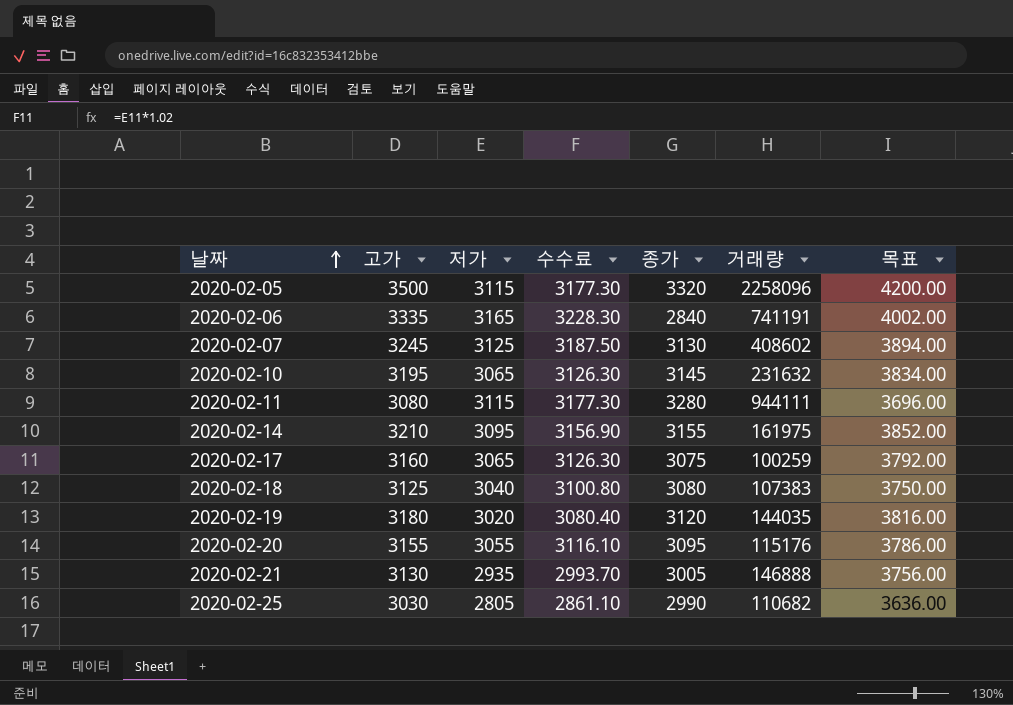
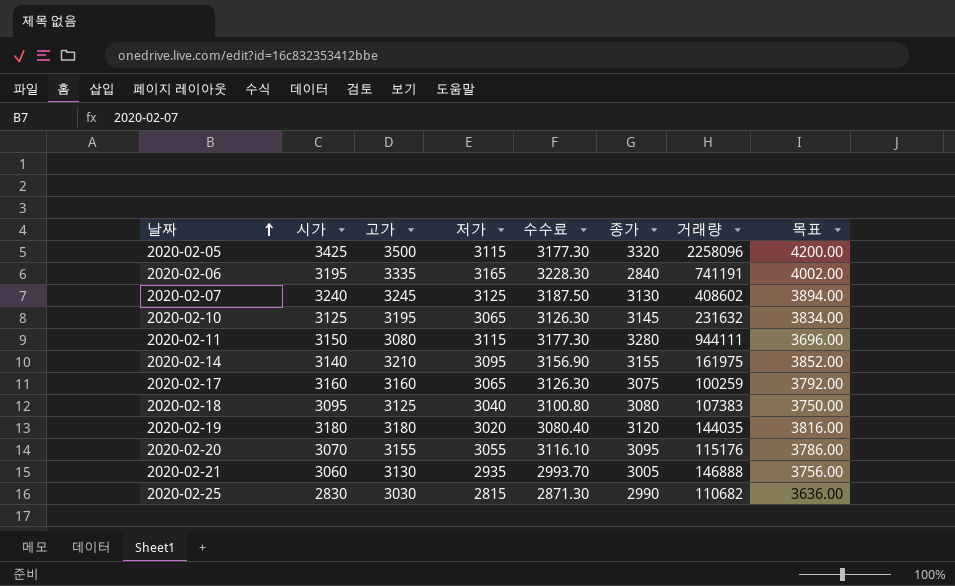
column 시가 | position: none -> 2
2020-02-25 | 저가: 2805 -> 2815
2020-02-25 | 수수료: 2861.10 -> 2871.30

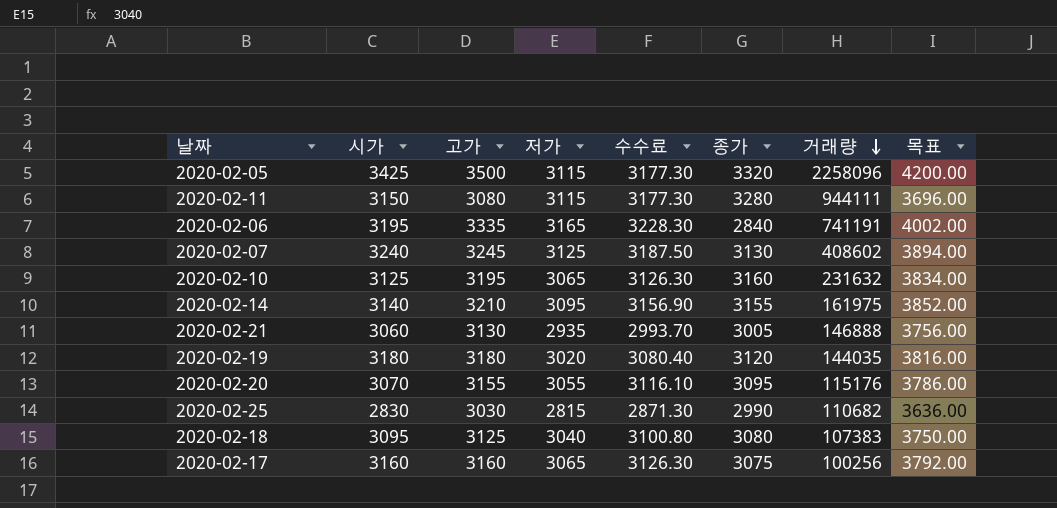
row order: 날짜 ascending -> 거래량 descending
2020-02-10 | 종가: 3145 -> 3160
2020-02-17 | 거래량: 100259 -> 100256

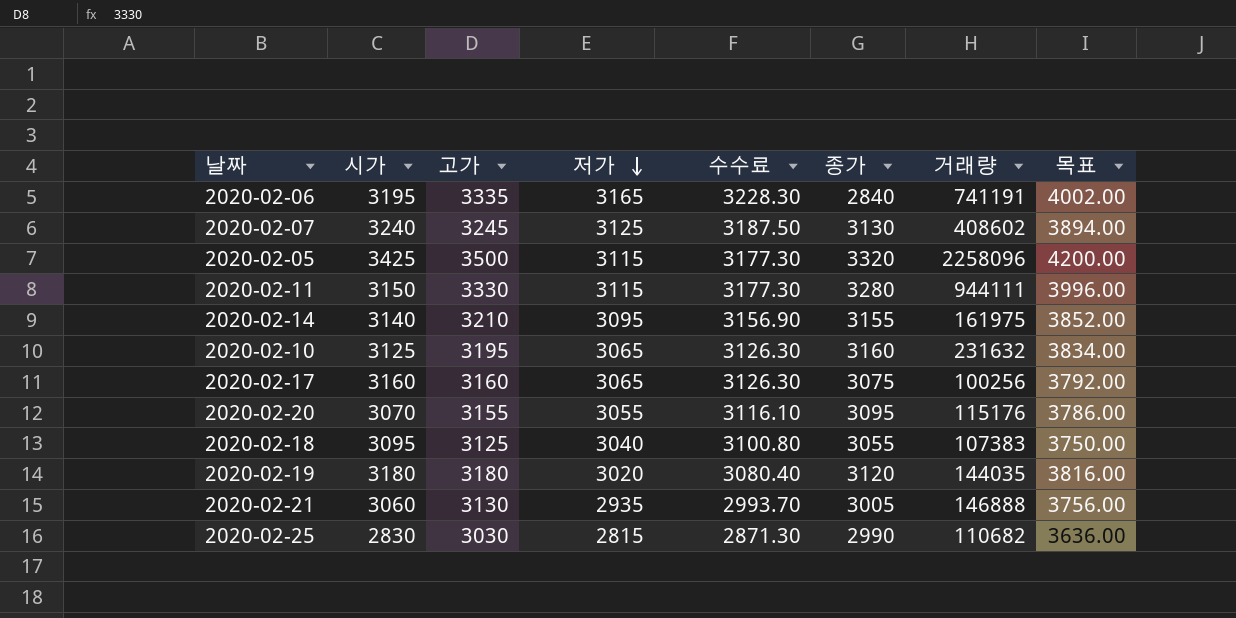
row order: 거래량 descending -> 저가 descending
2020-02-11 | 고가: 3080 -> 3330
2020-02-11 | 목표: 3696.00 -> 3996.00
2020-02-18 | 종가: 3080 -> 3055

